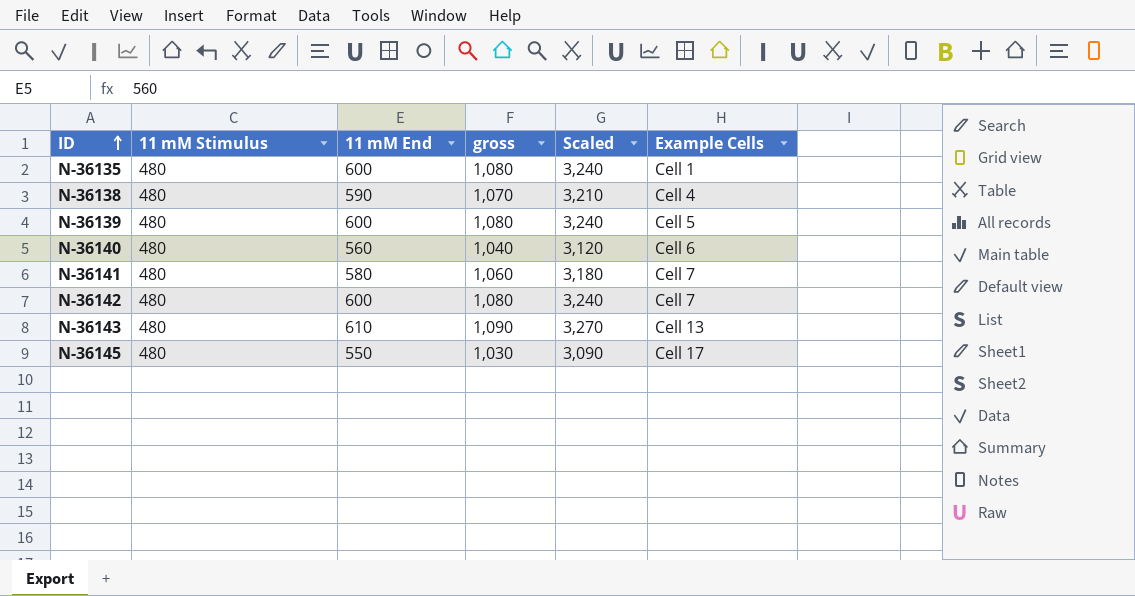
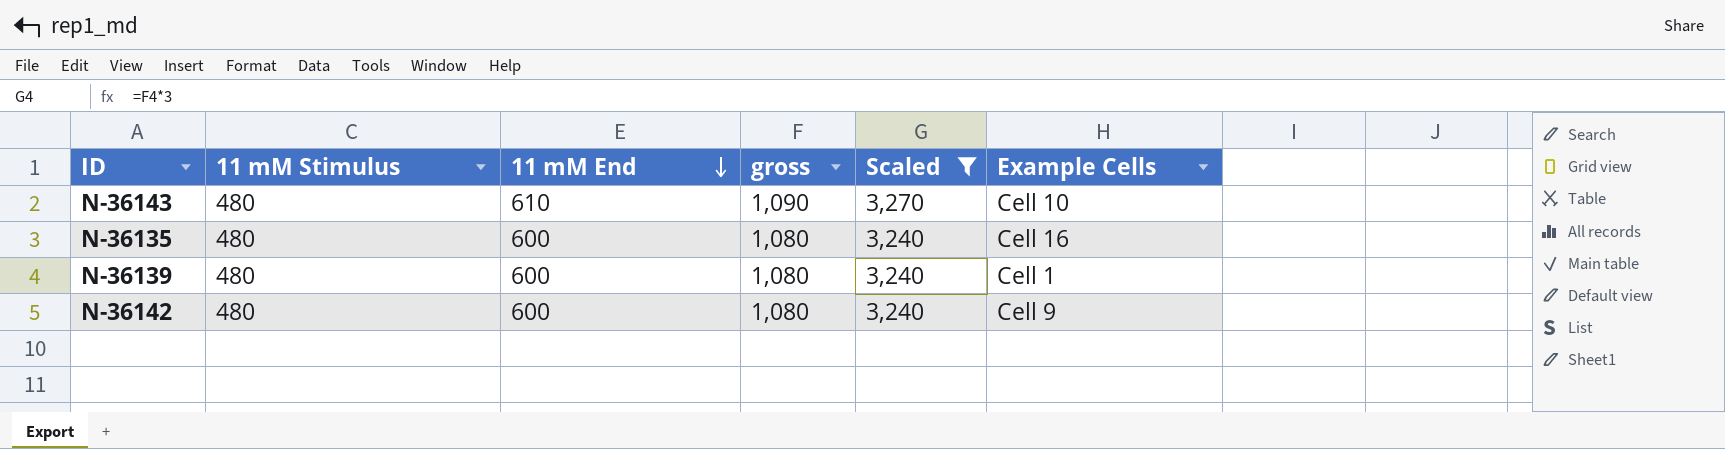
filter: none -> Scaled >= 3,240
row order: ID ascending -> 11 mM End descending
N-36143 | Example Cells: Cell 13 -> Cell 10
N-36135 | Example Cells: Cell 1 -> Cell 16
N-36139 | Example Cells: Cell 5 -> Cell 1
N-36142 | Example Cells: Cell 7 -> Cell 9

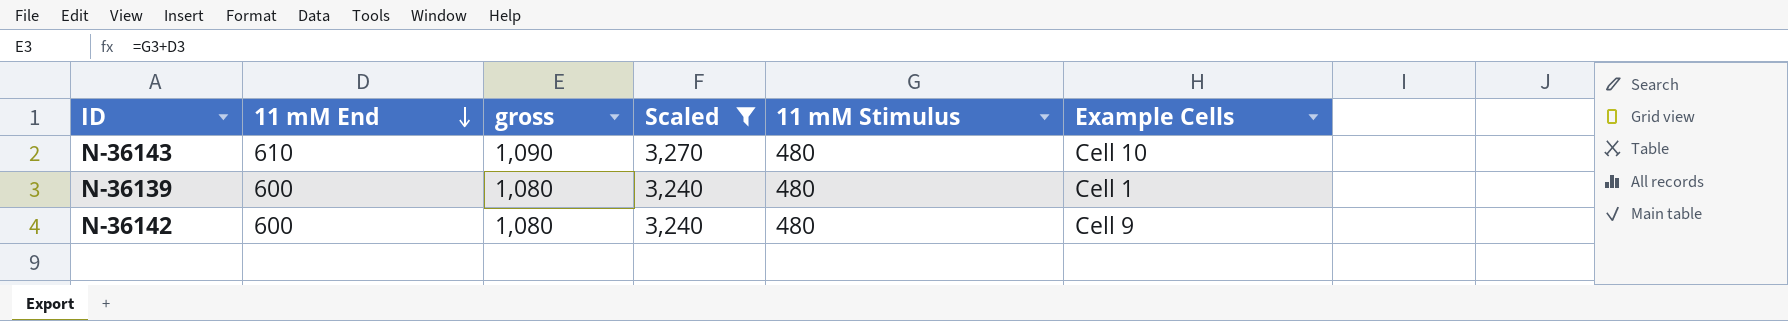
column 11 mM Stimulus | position: 2 -> 5
row N-36135: 480 | 600 | 1,080 | 3,240 | Cell 16 -> none

